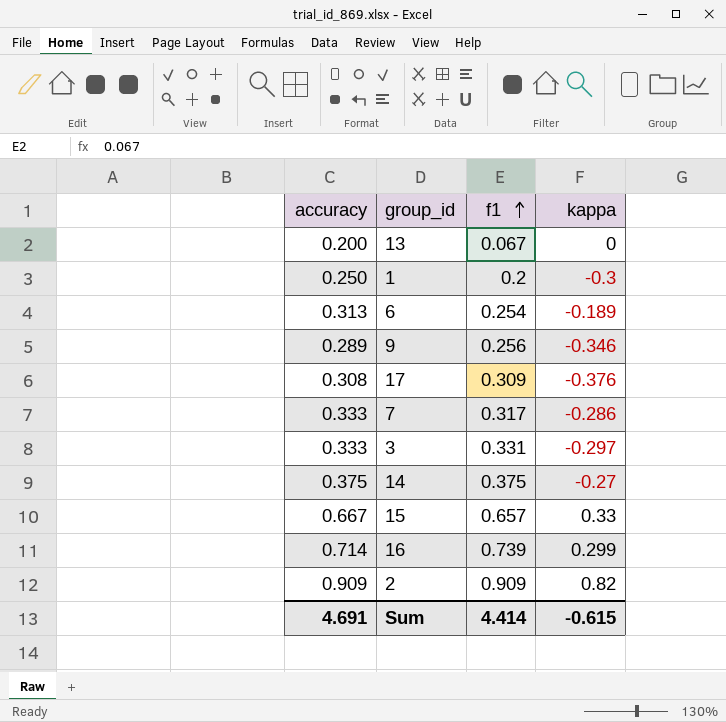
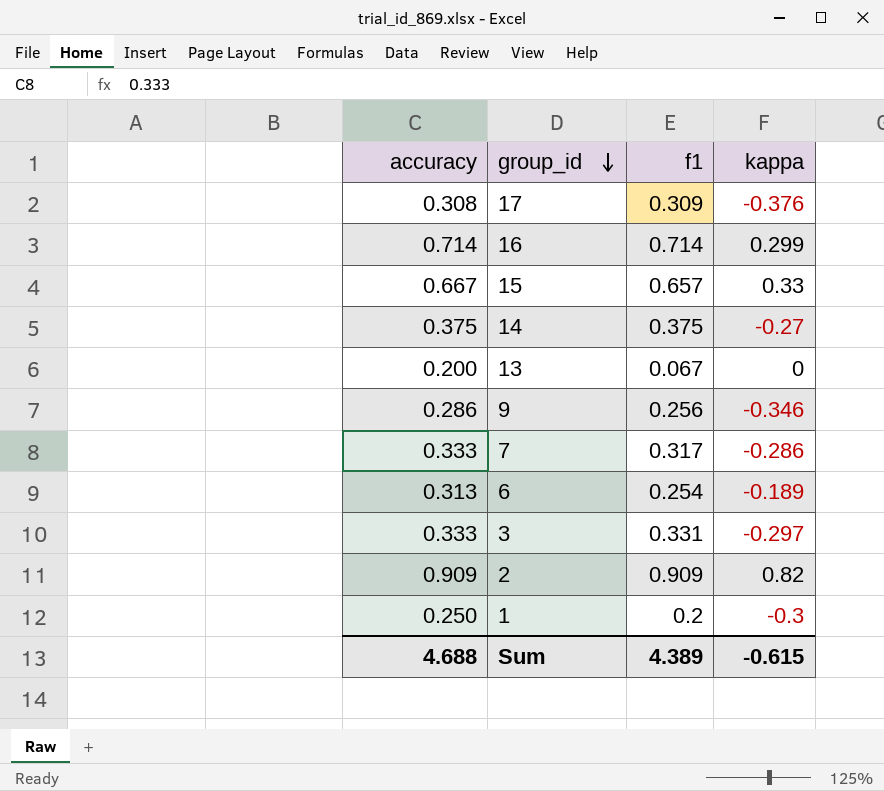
row order: f1 ascending -> group_id descending
16 | f1: 0.739 -> 0.714
9 | accuracy: 0.289 -> 0.286
Sum | accuracy: 4.691 -> 4.688
Sum | f1: 4.414 -> 4.389

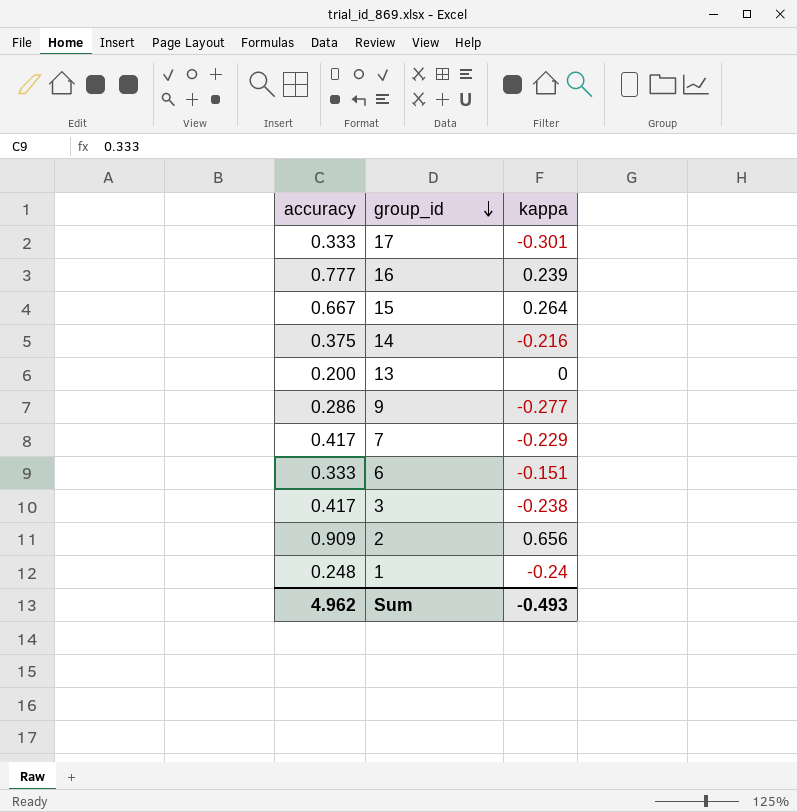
column f1 | position: 3 -> none
17 | accuracy: 0.308 -> 0.333
17 | kappa: -0.376 -> -0.301
16 | accuracy: 0.714 -> 0.777
16 | kappa: 0.299 -> 0.239
15 | kappa: 0.33 -> 0.264
14 | kappa: -0.27 -> -0.216
9 | kappa: -0.346 -> -0.277
7 | accuracy: 0.333 -> 0.417
7 | kappa: -0.286 -> -0.229
6 | accuracy: 0.313 -> 0.333
6 | kappa: -0.189 -> -0.151
3 | accuracy: 0.333 -> 0.417
3 | kappa: -0.297 -> -0.238
2 | kappa: 0.82 -> 0.656
1 | accuracy: 0.250 -> 0.248
1 | kappa: -0.3 -> -0.24
Sum | accuracy: 4.688 -> 4.962
Sum | kappa: -0.615 -> -0.493

